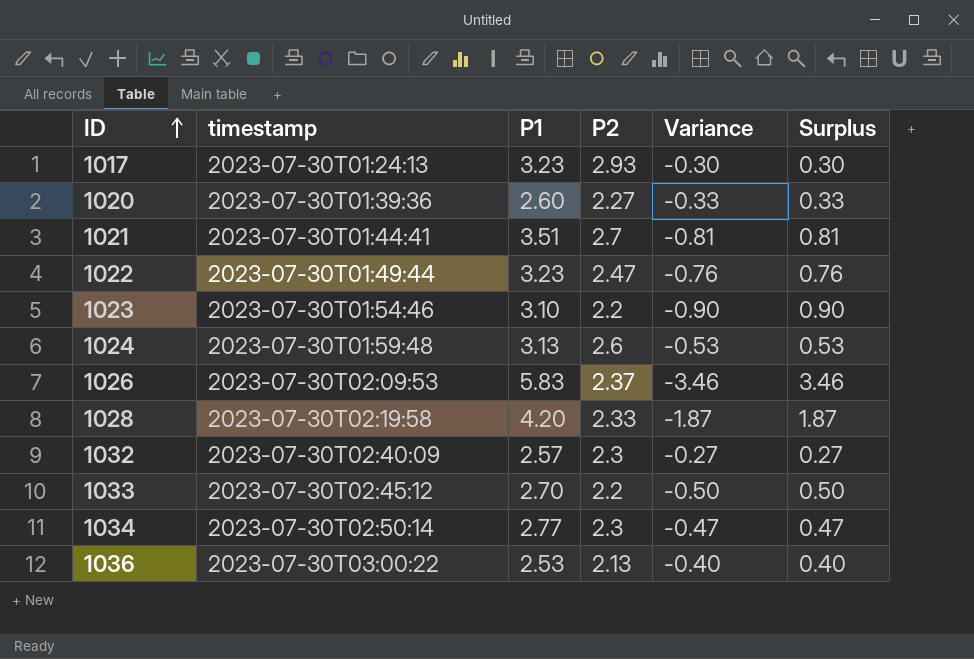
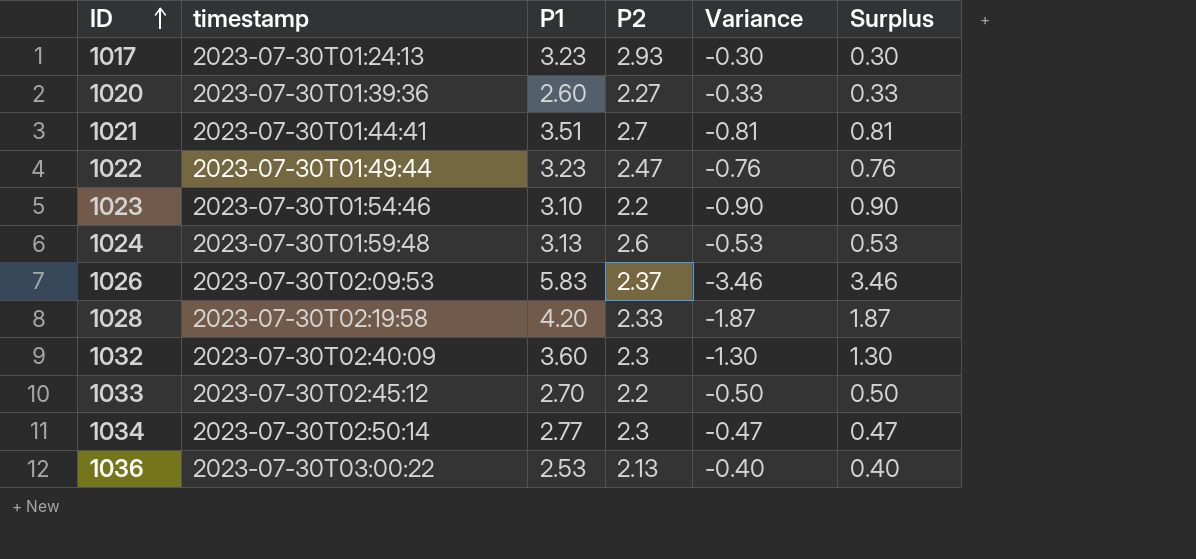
1032 | P1: 2.57 -> 3.60
1032 | Variance: -0.27 -> -1.30
1032 | Surplus: 0.27 -> 1.30

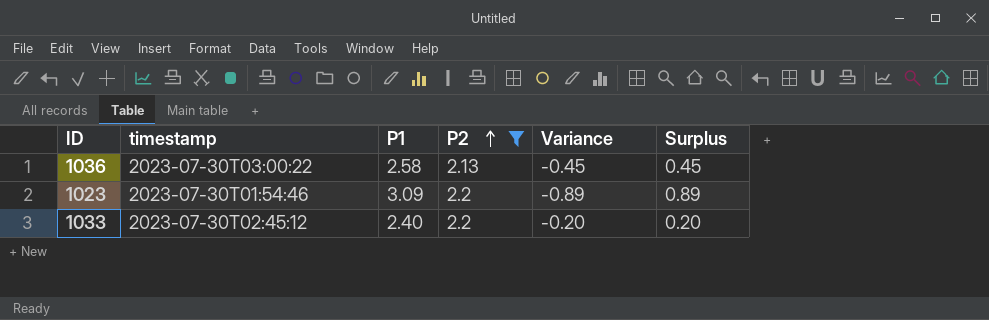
filter: none -> P2 <= 2.2
row order: ID ascending -> P2 ascending
1036 | P1: 2.53 -> 2.58
1036 | Variance: -0.40 -> -0.45
1036 | Surplus: 0.40 -> 0.45
1023 | P1: 3.10 -> 3.09
1023 | Variance: -0.90 -> -0.89
1023 | Surplus: 0.90 -> 0.89
1033 | P1: 2.70 -> 2.40
1033 | Variance: -0.50 -> -0.20
1033 | Surplus: 0.50 -> 0.20

